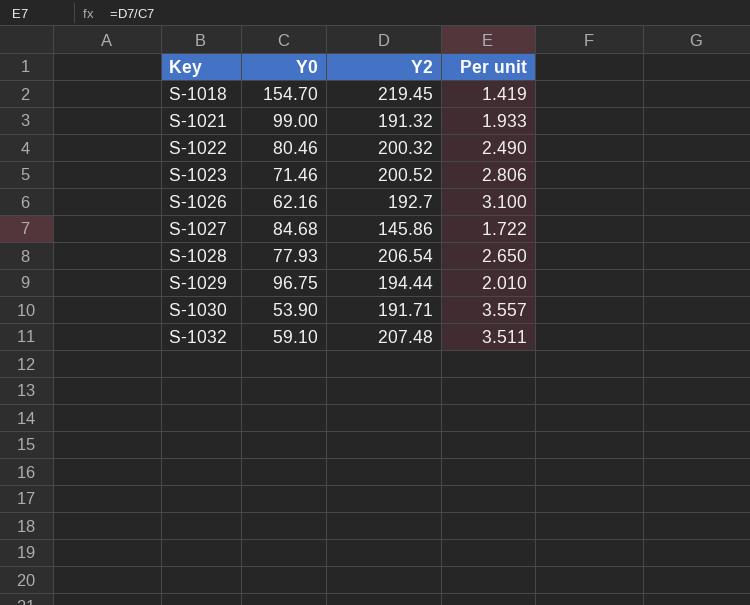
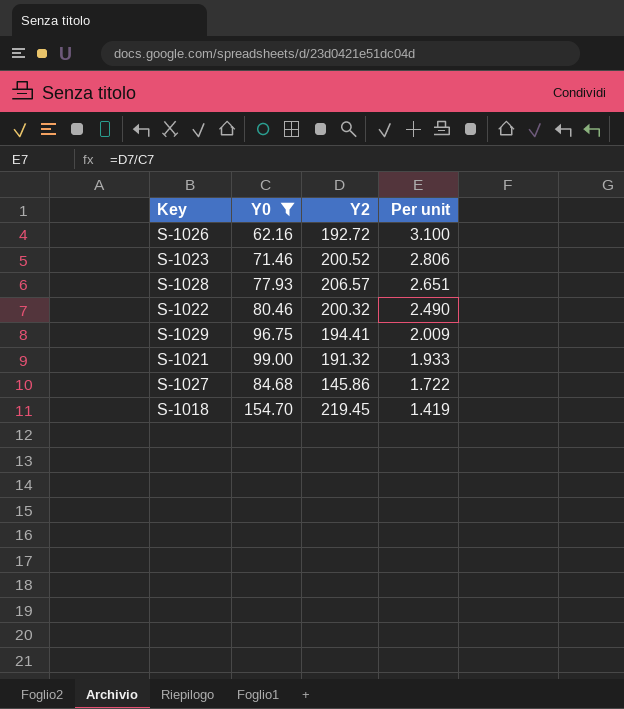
filter: none -> Y0 >= 62.16
row order: Key ascending -> Per unit descending
S-1026 | Y2: 192.7 -> 192.72
S-1028 | Y2: 206.54 -> 206.57
S-1028 | Per unit: 2.650 -> 2.651
S-1029 | Y2: 194.44 -> 194.41
S-1029 | Per unit: 2.010 -> 2.009

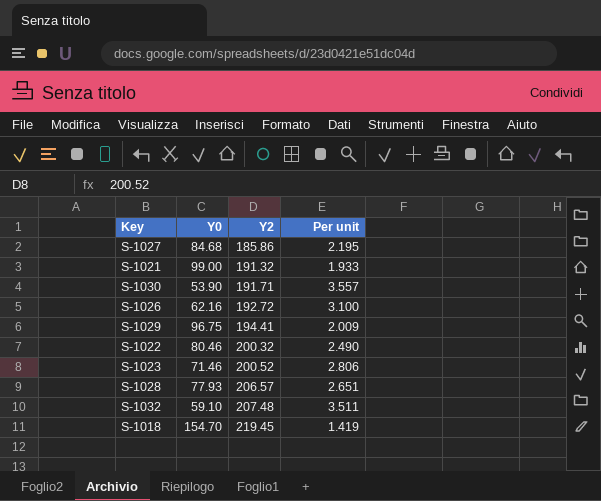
filter: Y0 >= 62.16 -> none
row order: Per unit descending -> Y2 ascending
S-1027 | Y2: 145.86 -> 185.86
S-1027 | Per unit: 1.722 -> 2.195

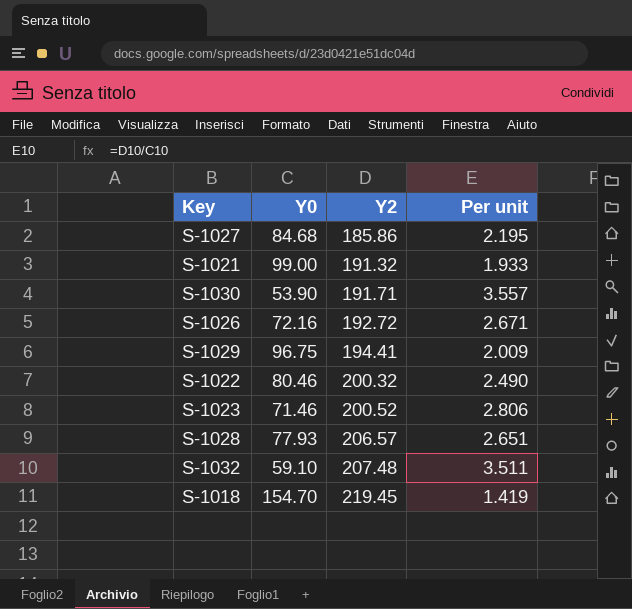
S-1026 | Y0: 62.16 -> 72.16
S-1026 | Per unit: 3.100 -> 2.671

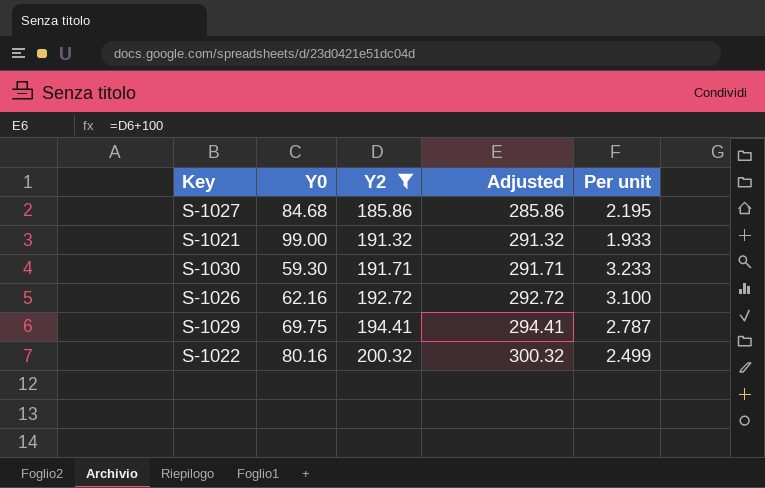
filter: none -> Y2 <= 200.32
column Adjusted | formula: none -> [Y2] + 100
S-1030 | Y0: 53.90 -> 59.30
S-1030 | Per unit: 3.557 -> 3.233
S-1026 | Y0: 72.16 -> 62.16
S-1026 | Per unit: 2.671 -> 3.100
S-1029 | Y0: 96.75 -> 69.75
S-1029 | Per unit: 2.009 -> 2.787
S-1022 | Y0: 80.46 -> 80.16
S-1022 | Per unit: 2.490 -> 2.499

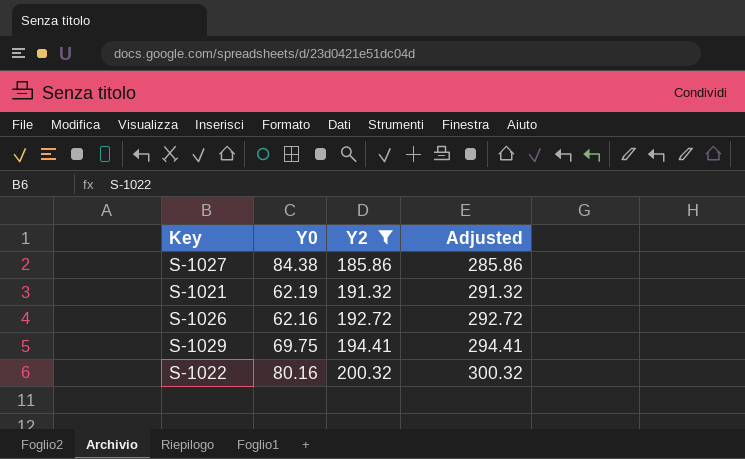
column Per unit | formula: [Y2] / [Y0] -> none
row S-1030: 59.30 | 191.71 | 291.71 | 3.233 -> none
S-1027 | Y0: 84.68 -> 84.38
S-1021 | Y0: 99.00 -> 62.19

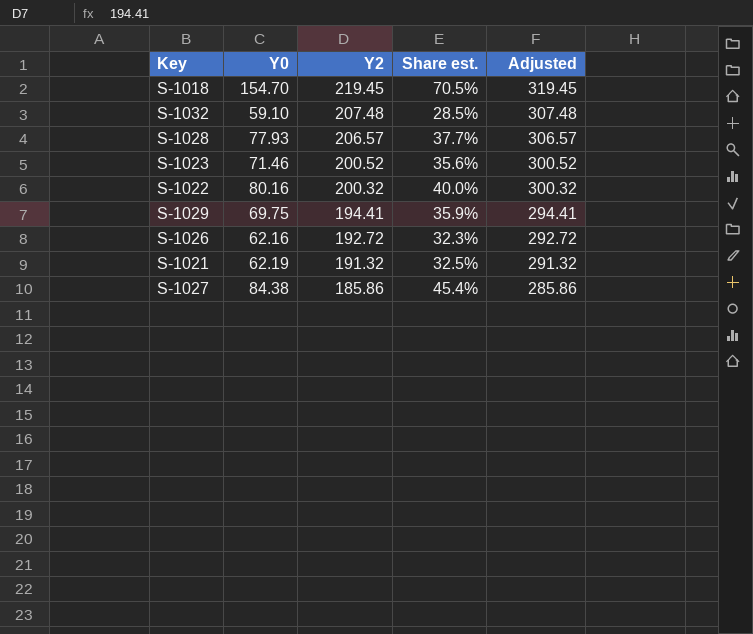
filter: Y2 <= 200.32 -> none
row order: Y2 ascending -> Y2 descending
column Share est. | formula: none -> [Y0] / [Y2]

